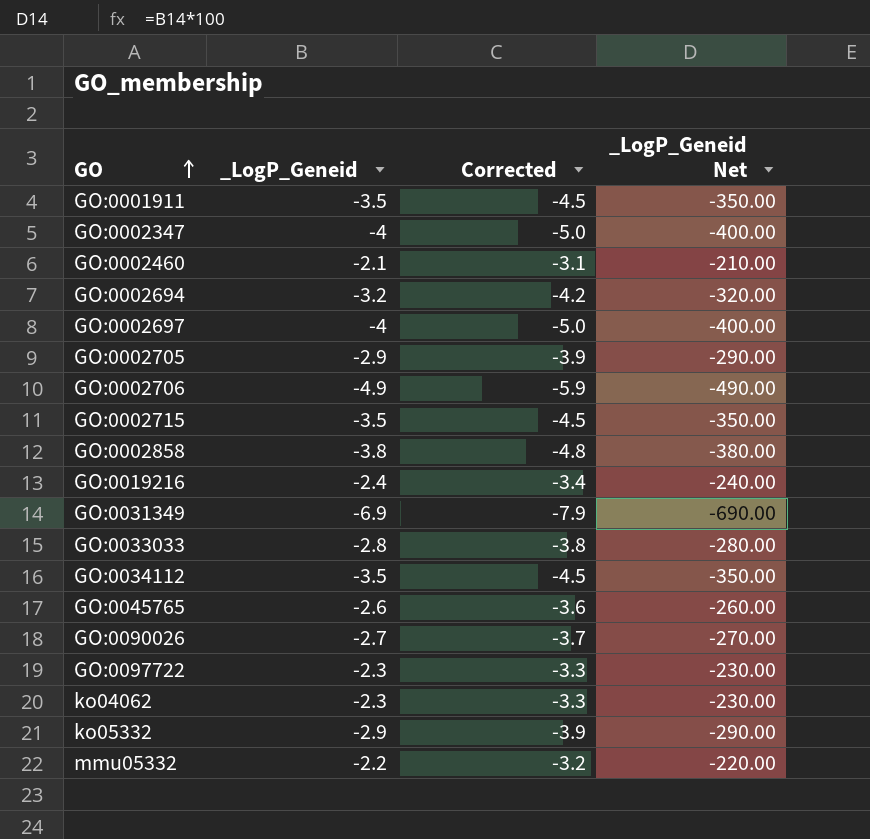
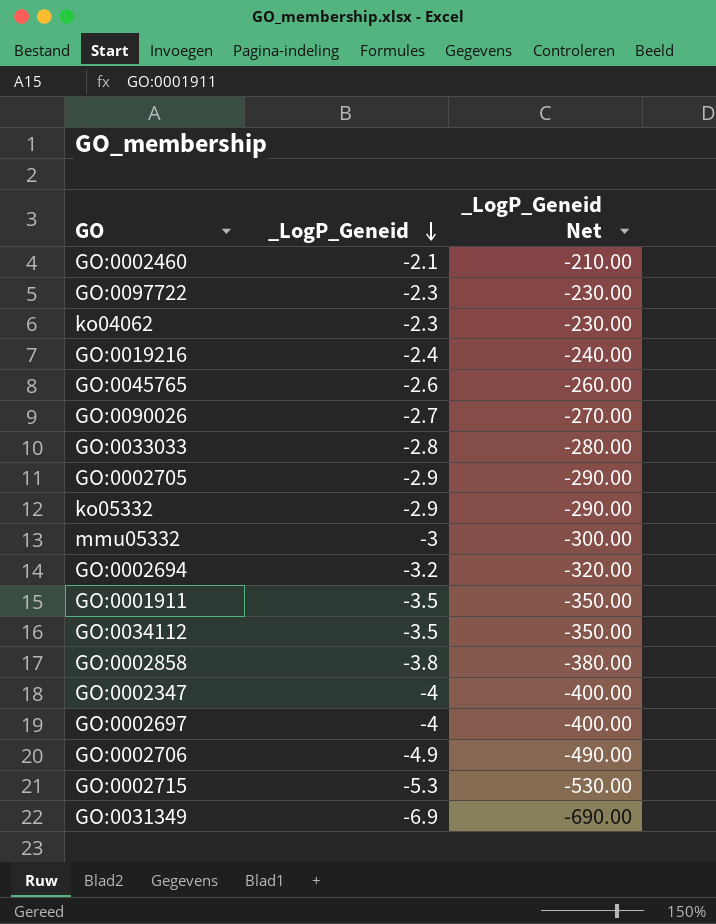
row order: GO ascending -> _LogP_Geneid descending
column Corrected | formula: [_LogP_Geneid] - 1 -> none
mmu05332 | _LogP_Geneid: -2.2 -> -3
mmu05332 | _LogP_Geneid Net: -220.00 -> -300.00
GO:0002715 | _LogP_Geneid: -3.5 -> -5.3
GO:0002715 | _LogP_Geneid Net: -350.00 -> -530.00

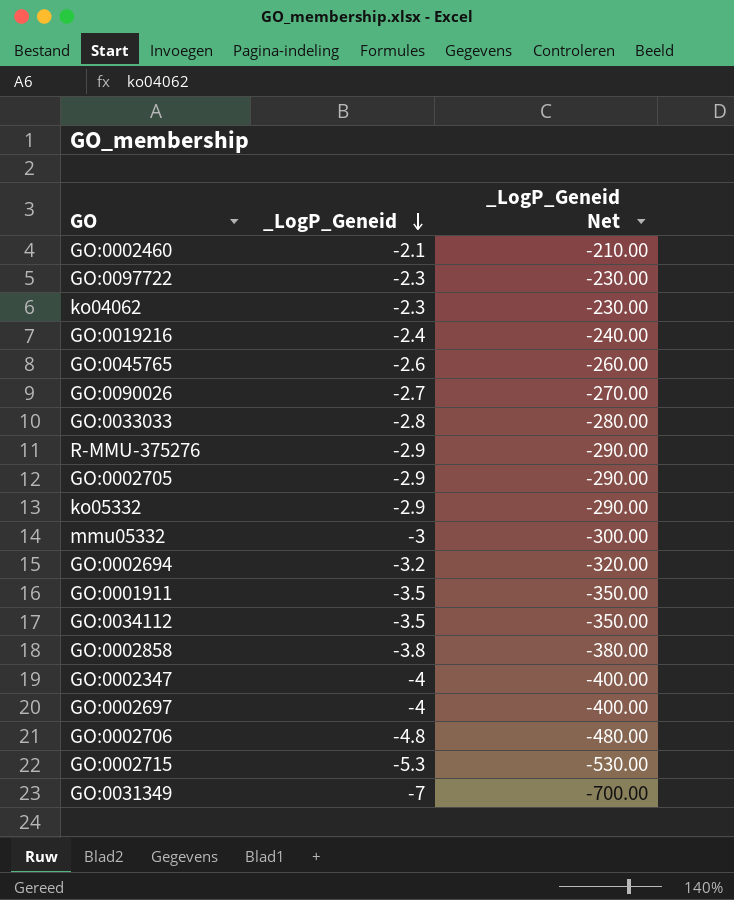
row R-MMU-375276: none -> -2.9 | -290.00
GO:0002706 | _LogP_Geneid: -4.9 -> -4.8
GO:0002706 | _LogP_Geneid Net: -490.00 -> -480.00
GO:0031349 | _LogP_Geneid: -6.9 -> -7
GO:0031349 | _LogP_Geneid Net: -690.00 -> -700.00

